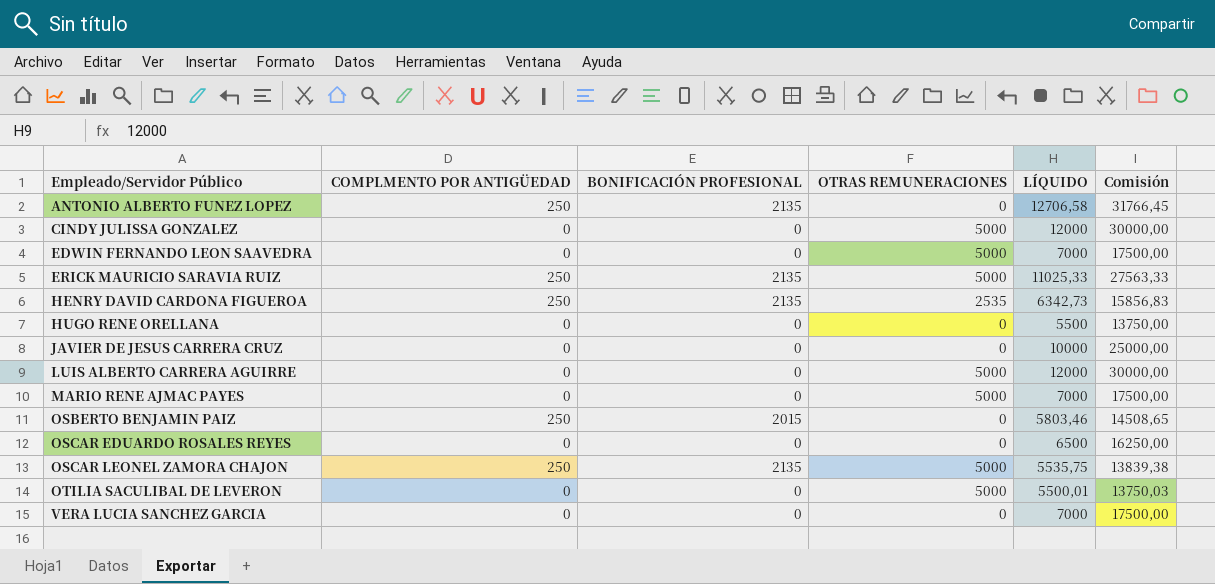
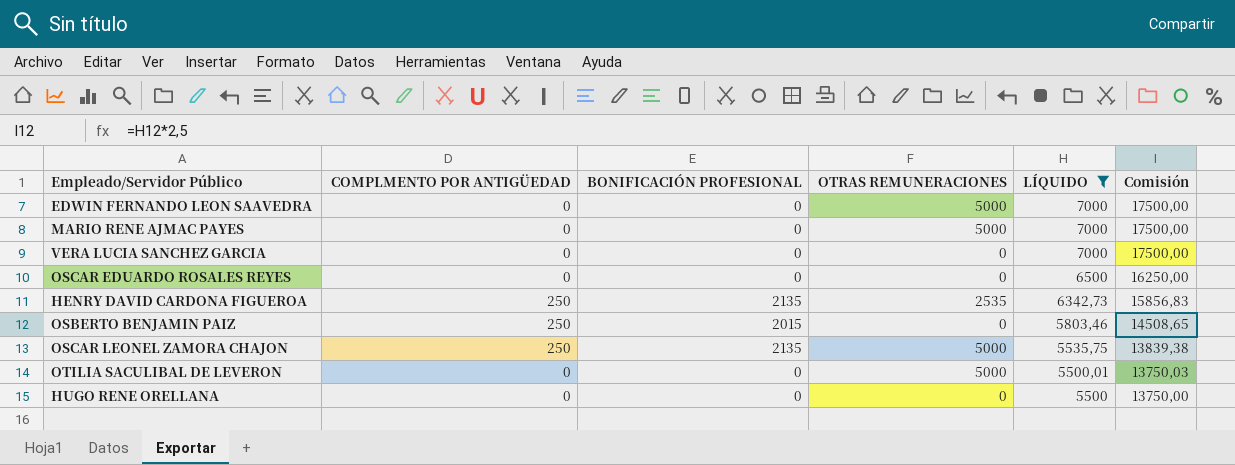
filter: none -> LÍQUIDO <= 7000
row order: Empleado/Servidor Público ascending -> LÍQUIDO descending

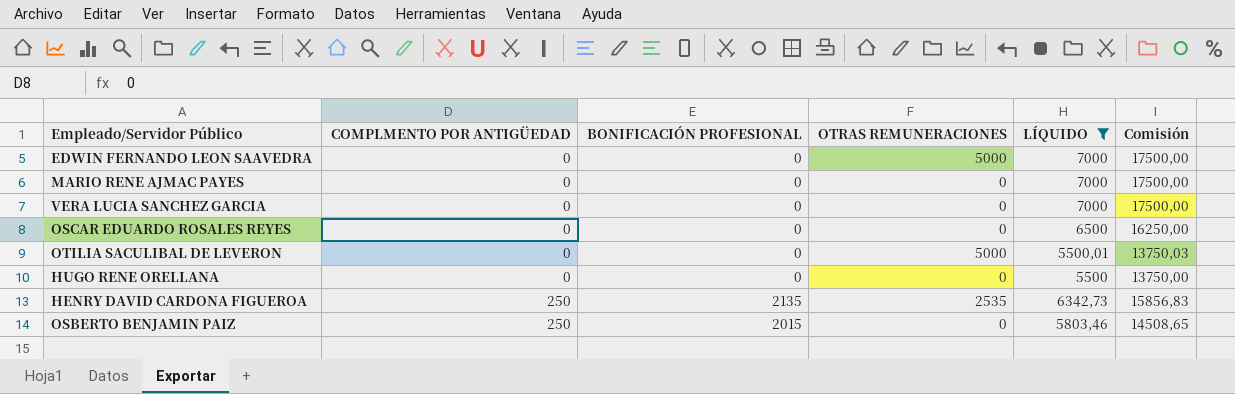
row order: LÍQUIDO descending -> COMPLMENTO POR ANTIGÜEDAD ascending
row OSCAR LEONEL ZAMORA CHAJON: 250 | 2135 | 5000 | 5535,75 | 13839,38 -> none
MARIO RENE AJMAC PAYES | OTRAS REMUNERACIONES: 5000 -> 0

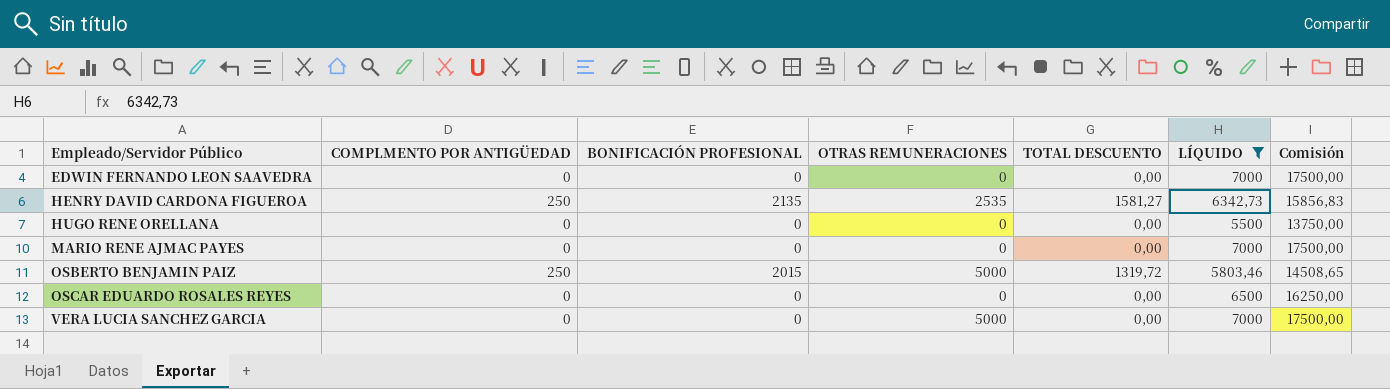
row order: COMPLMENTO POR ANTIGÜEDAD ascending -> Empleado/Servidor Público ascending
column TOTAL DESCUENTO | position: none -> 5
row OTILIA SACULIBAL DE LEVERON: 0 | 0 | 5000 | 5500,01 | 13750,03 -> none
EDWIN FERNANDO LEON SAAVEDRA | OTRAS REMUNERACIONES: 5000 -> 0
OSBERTO BENJAMIN PAIZ | OTRAS REMUNERACIONES: 0 -> 5000
VERA LUCIA SANCHEZ GARCIA | OTRAS REMUNERACIONES: 0 -> 5000

